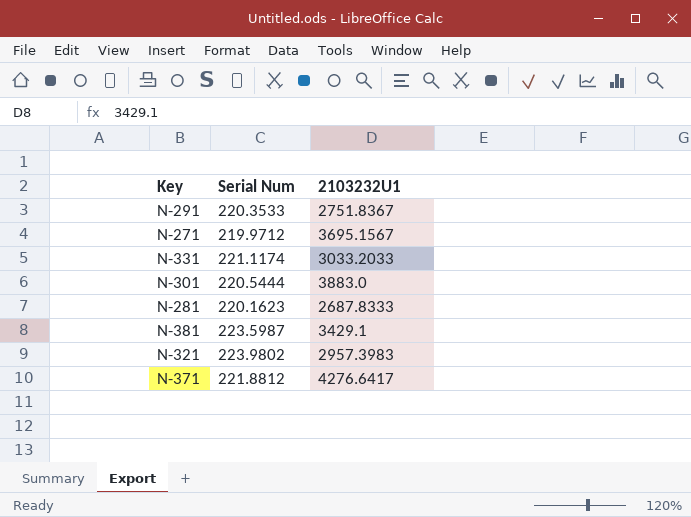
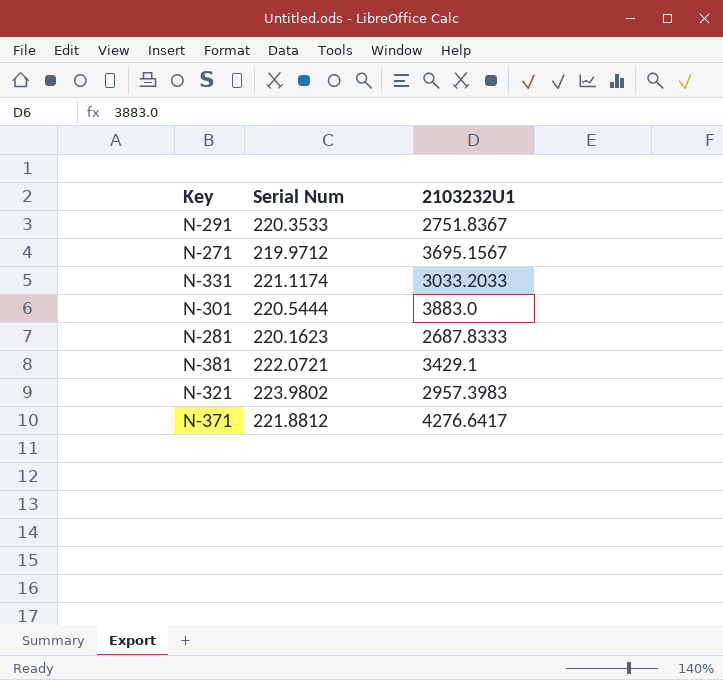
N-381 | Serial Num: 223.5987 -> 222.0721

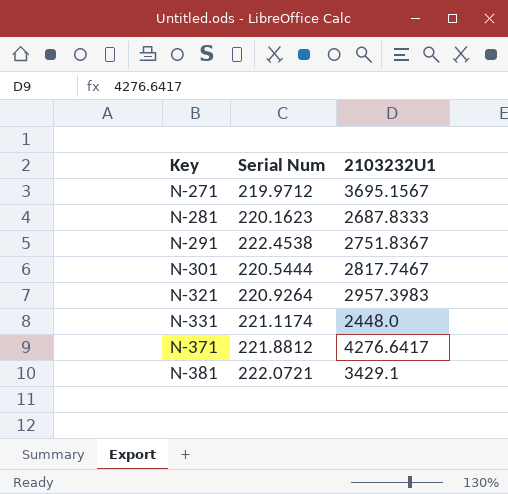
row order: none -> Key ascending
N-291 | Serial Num: 220.3533 -> 222.4538
N-301 | 2103232U1: 3883.0 -> 2817.7467
N-321 | Serial Num: 223.9802 -> 220.9264
N-331 | 2103232U1: 3033.2033 -> 2448.0

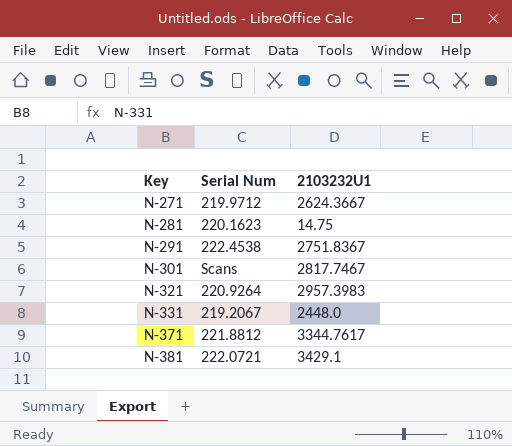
N-271 | 2103232U1: 3695.1567 -> 2624.3667
N-281 | 2103232U1: 2687.8333 -> 14.75
N-301 | Serial Num: 220.5444 -> Scans
N-331 | Serial Num: 221.1174 -> 219.2067
N-371 | 2103232U1: 4276.6417 -> 3344.7617

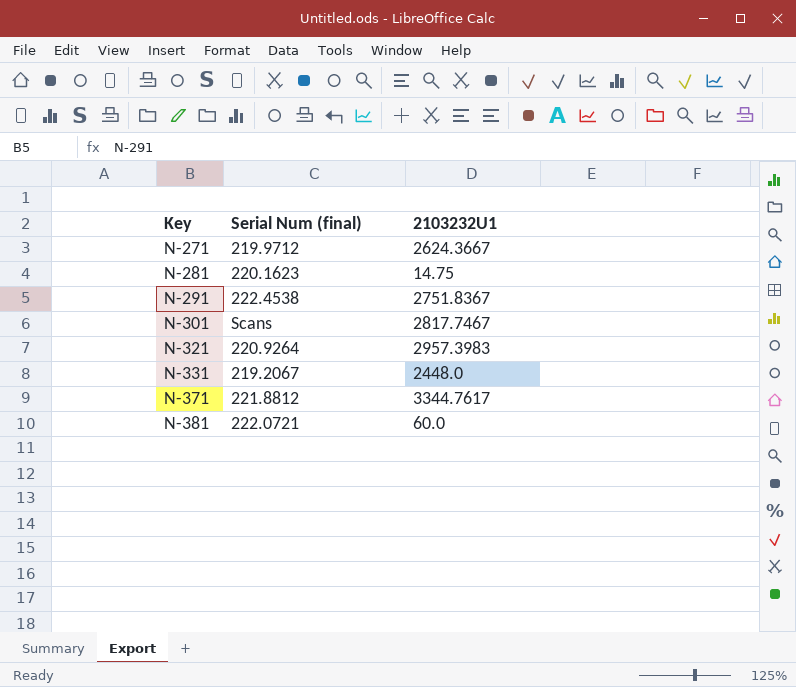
column name: Serial Num -> Serial Num (final)
N-381 | 2103232U1: 3429.1 -> 60.0

